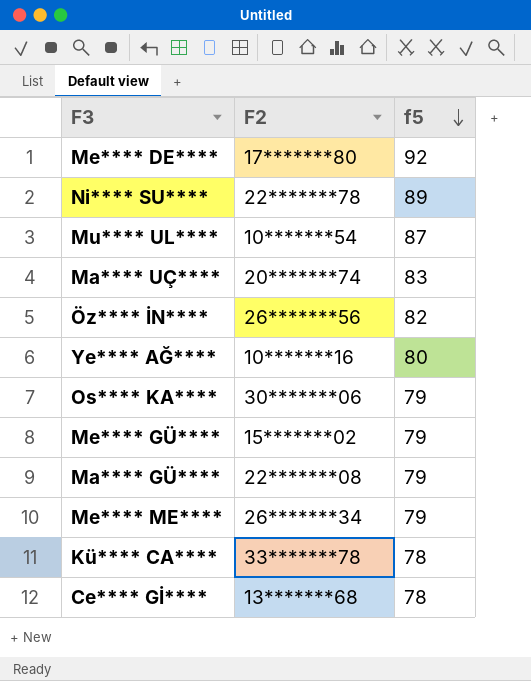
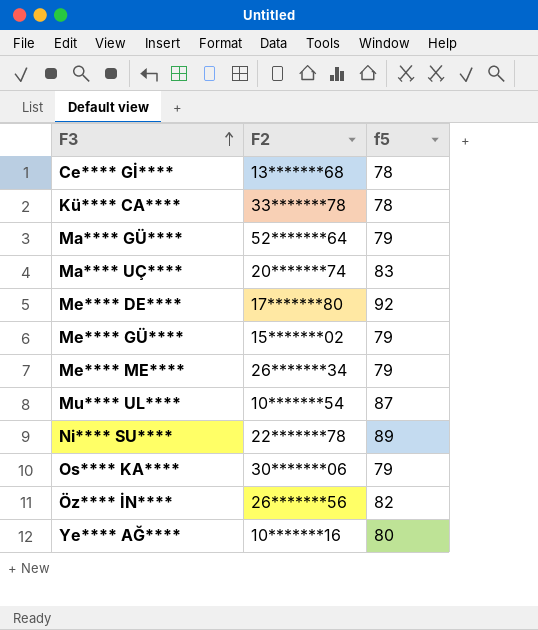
row order: f5 descending -> F3 ascending
Ma**** GÜ**** | F2: 22*******08 -> 52*******64

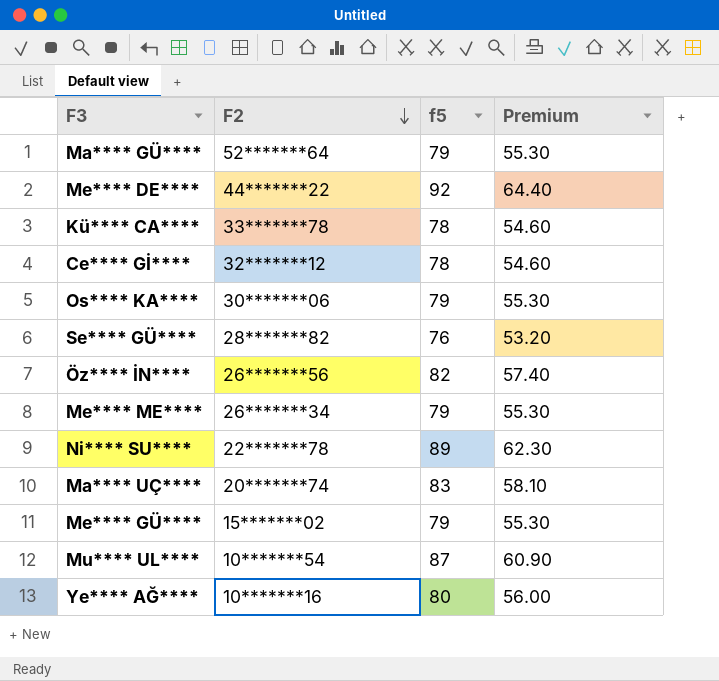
row order: F3 ascending -> F2 descending
column Premium | formula: none -> [f5] * 0.7
Me**** DE**** | F2: 17*******80 -> 44*******22
Ce**** Gİ**** | F2: 13*******68 -> 32*******12
row Se**** GÜ****: none -> 28*******82 | 76 | 53.20

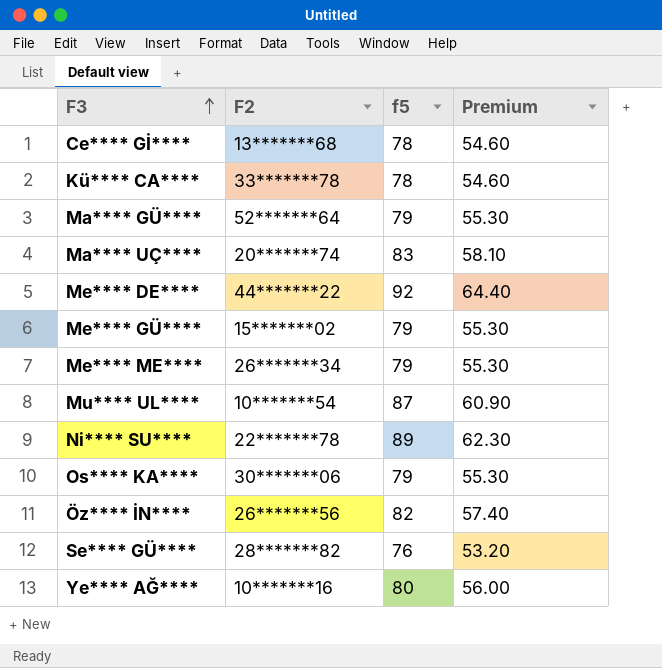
row order: F2 descending -> F3 ascending
Ce**** Gİ**** | F2: 32*******12 -> 13*******68

